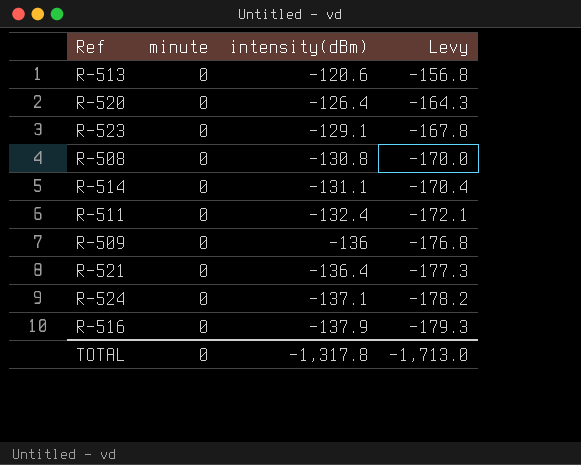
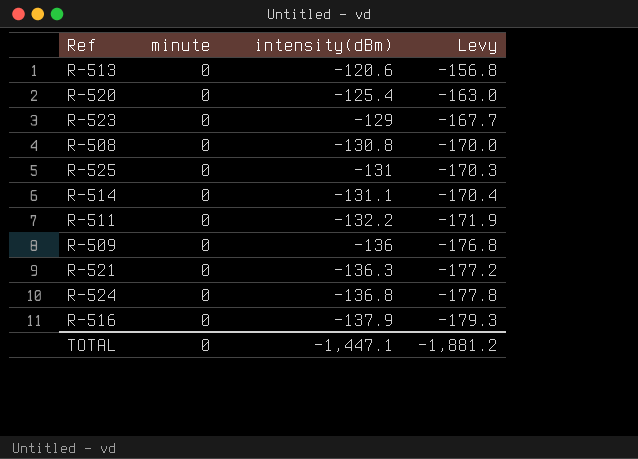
R-520 | intensity(dBm): -126.4 -> -125.4
R-520 | Levy: -164.3 -> -163.0
R-523 | intensity(dBm): -129.1 -> -129
R-523 | Levy: -167.8 -> -167.7
row R-525: none -> 0 | -131 | -170.3
R-511 | intensity(dBm): -132.4 -> -132.2
R-511 | Levy: -172.1 -> -171.9
R-521 | intensity(dBm): -136.4 -> -136.3
R-521 | Levy: -177.3 -> -177.2
R-524 | intensity(dBm): -137.1 -> -136.8
R-524 | Levy: -178.2 -> -177.8
TOTAL | intensity(dBm): -1,317.8 -> -1,447.1
TOTAL | Levy: -1,713.0 -> -1,881.2

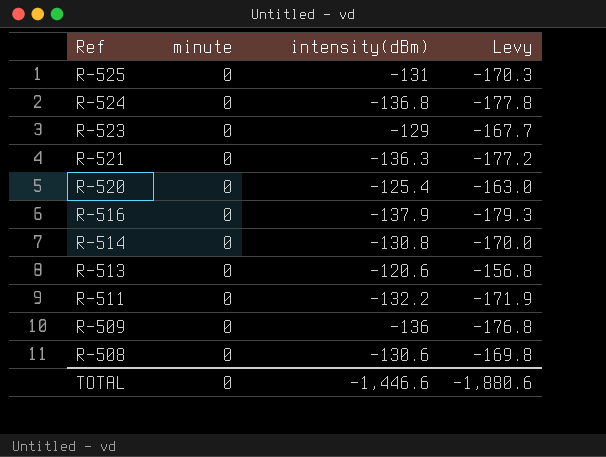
row order: intensity(dBm) descending -> Ref descending
R-514 | intensity(dBm): -131.1 -> -130.8
R-514 | Levy: -170.4 -> -170.0
R-508 | intensity(dBm): -130.8 -> -130.6
R-508 | Levy: -170.0 -> -169.8
TOTAL | intensity(dBm): -1,447.1 -> -1,446.6
TOTAL | Levy: -1,881.2 -> -1,880.6

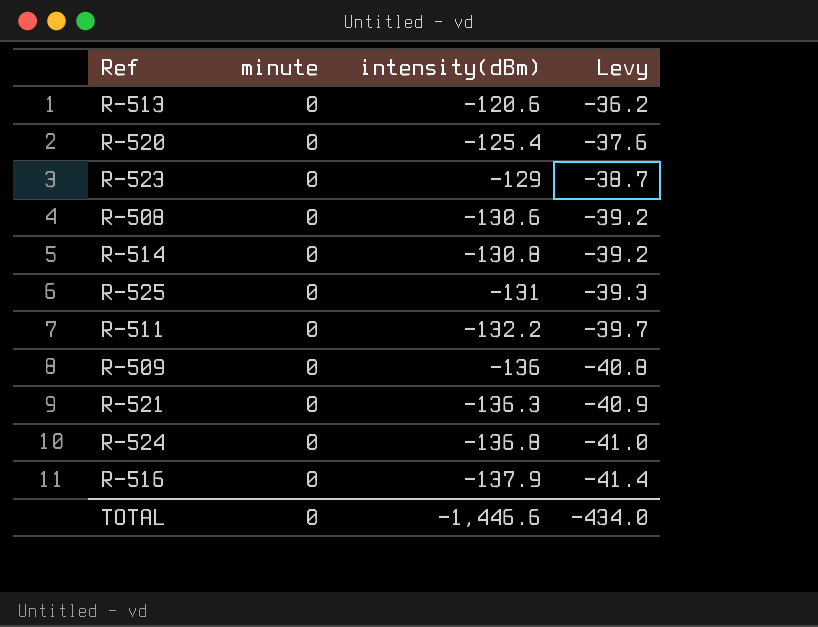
row order: Ref descending -> intensity(dBm) descending
column Levy | formula: [intensity(dBm)] * 1.3 -> [intensity(dBm)] * 0.3
TOTAL | Levy: -1,880.6 -> -434.0

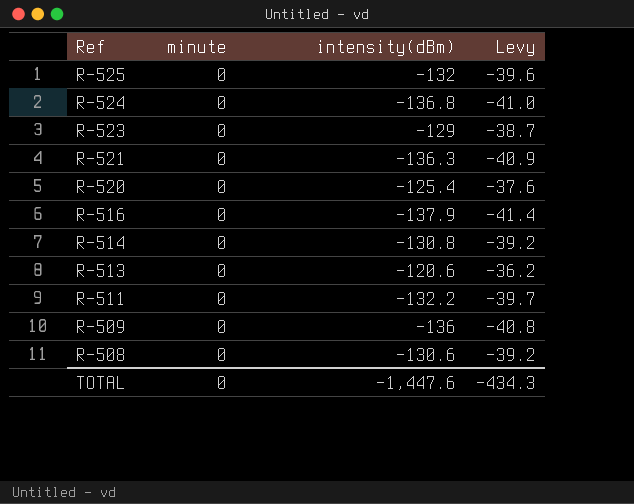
row order: intensity(dBm) descending -> Ref descending
R-525 | intensity(dBm): -131 -> -132
R-525 | Levy: -39.3 -> -39.6
TOTAL | intensity(dBm): -1,446.6 -> -1,447.6
TOTAL | Levy: -434.0 -> -434.3

